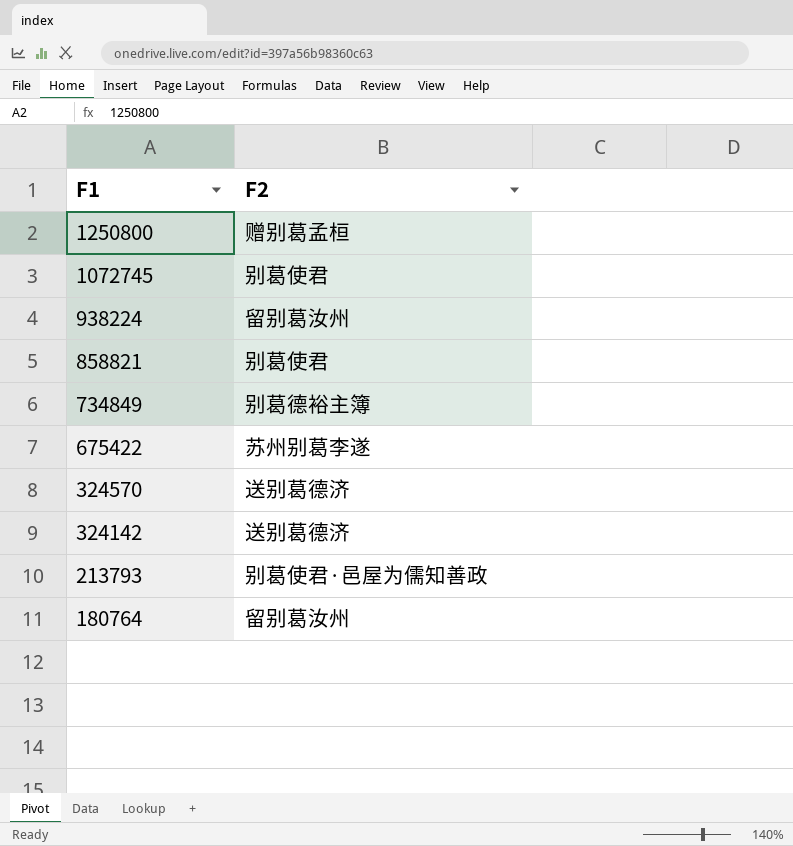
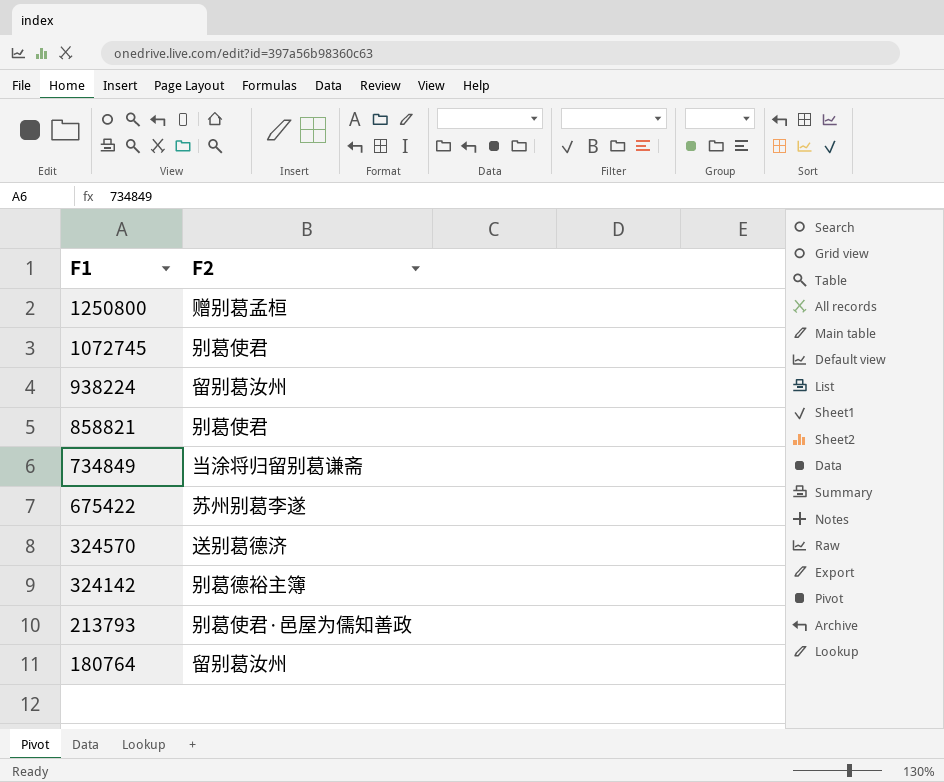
734849 | F2: 别葛德裕主簿 -> 当涂将归留别葛谦斋
324142 | F2: 送别葛德济 -> 别葛德裕主簿

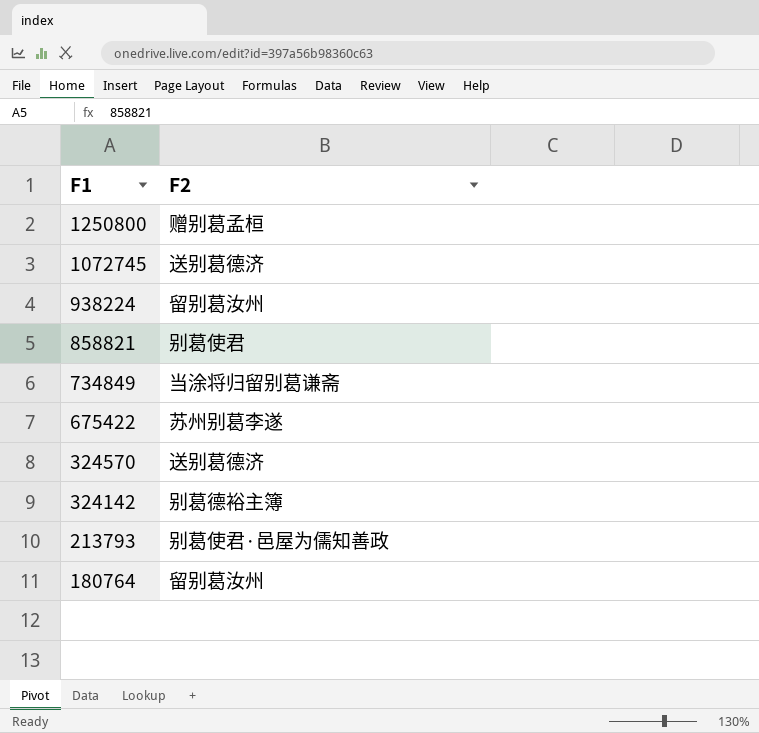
1072745 | F2: 别葛使君 -> 送别葛德济

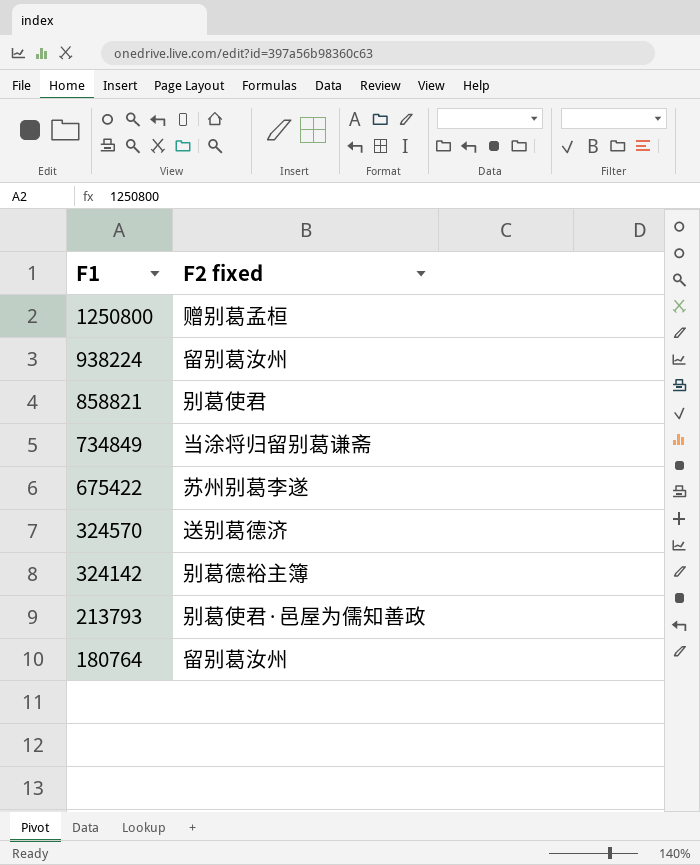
column name: F2 -> F2 fixed
row 1072745: 送别葛德济 -> none

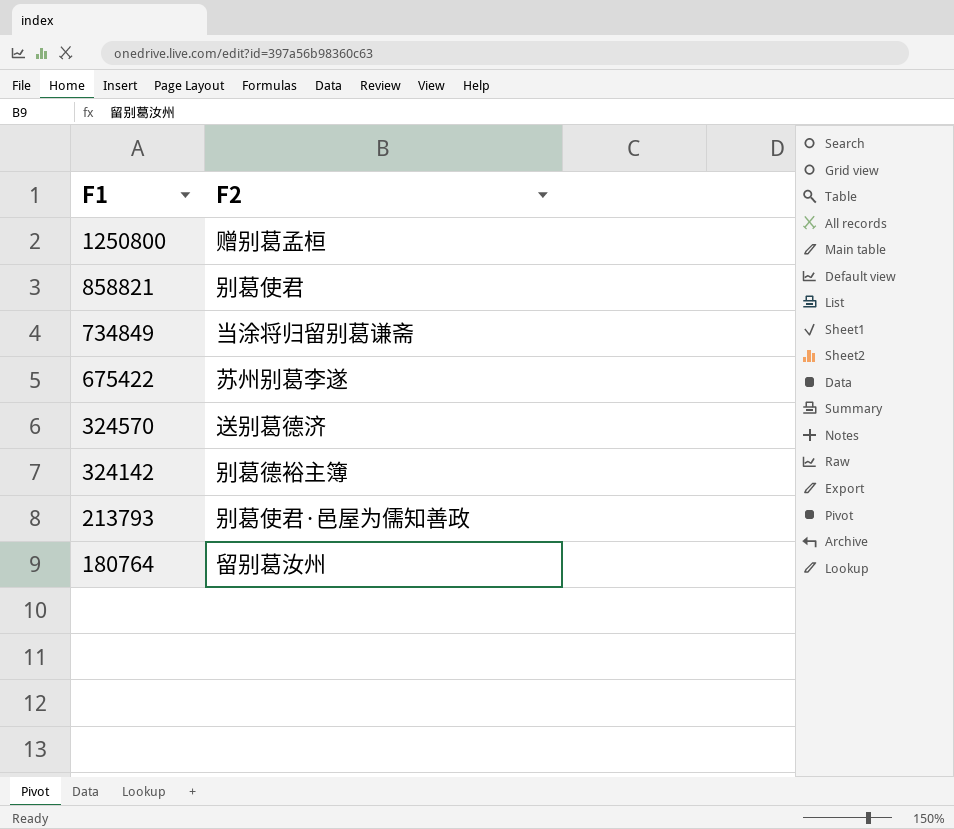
column name: F2 fixed -> F2
row 938224: 留别葛汝州 -> none

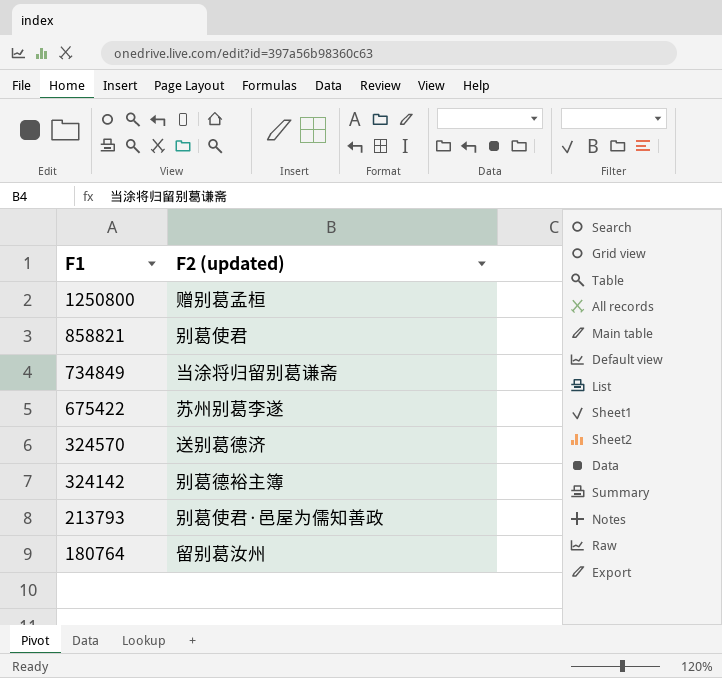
column name: F2 -> F2 (updated)

